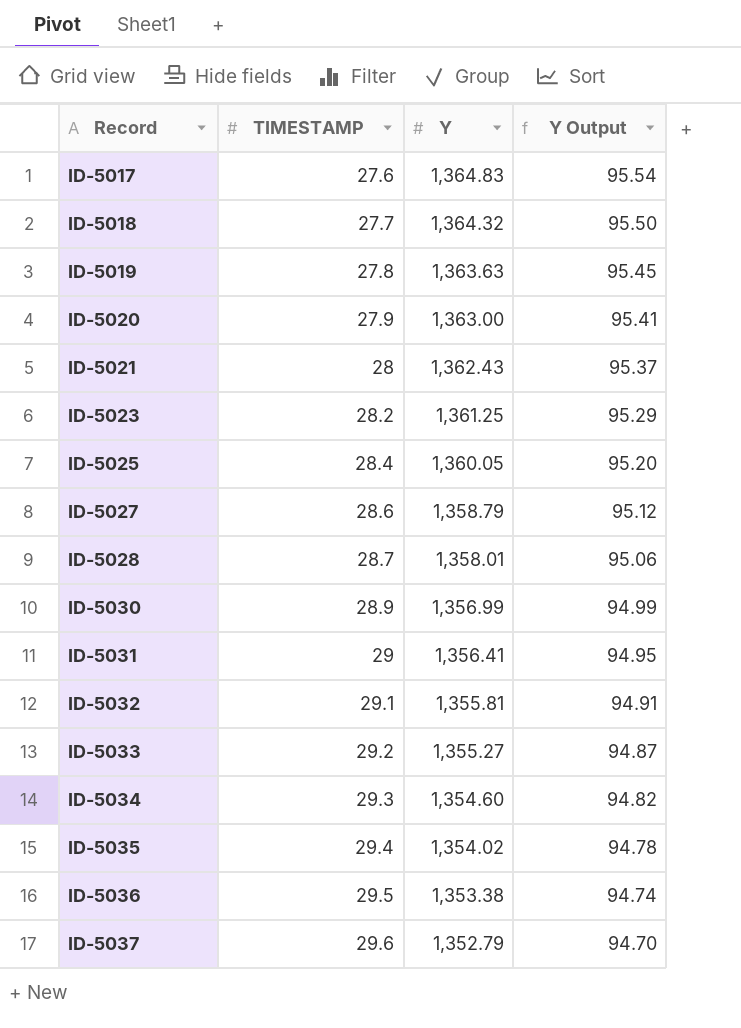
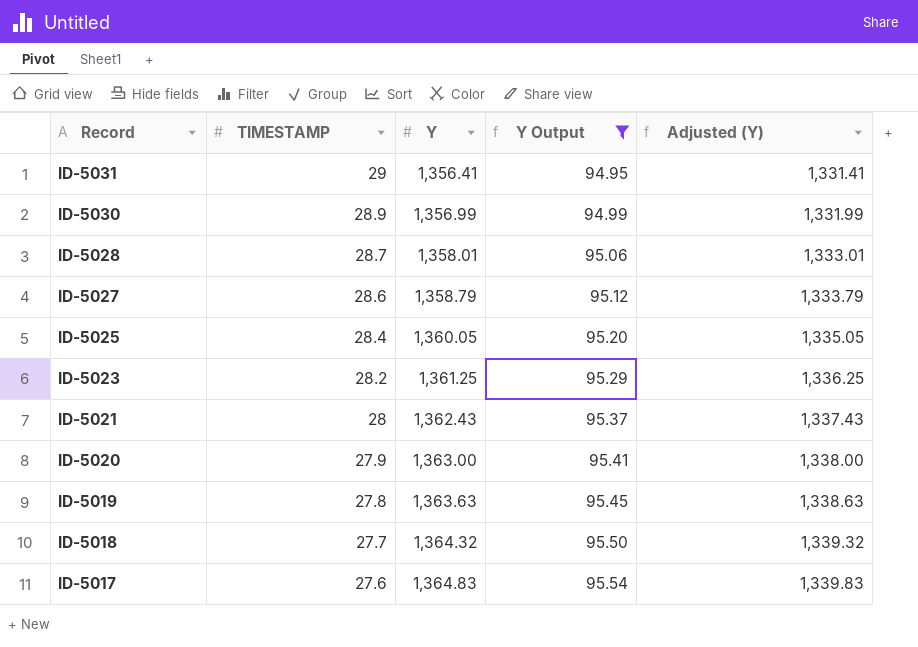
filter: none -> Y Output >= 94.95
row order: Record ascending -> Record descending
column Adjusted (Y) | formula: none -> [Y] - 25

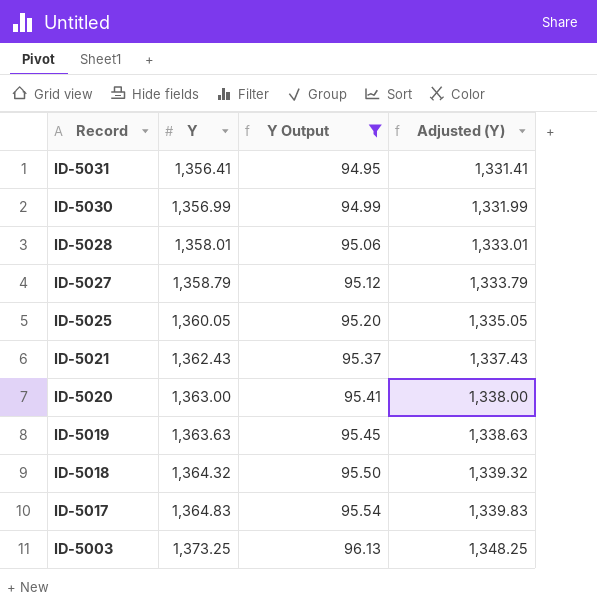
column TIMESTAMP | position: 2 -> none
row ID-5023: 28.2 | 1,361.25 | 95.29 | 1,336.25 -> none
row ID-5003: none -> 1,373.25 | 96.13 | 1,348.25

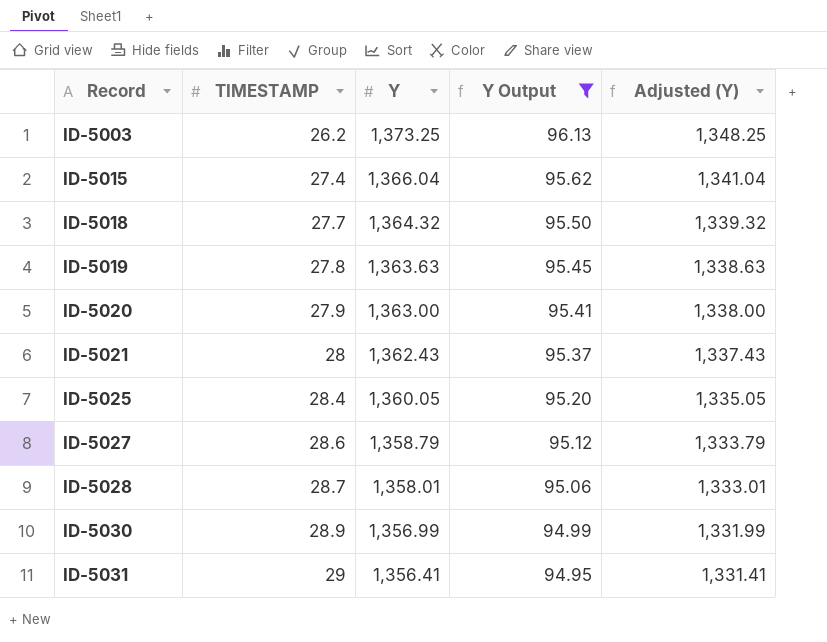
row order: Record descending -> Record ascending
column TIMESTAMP | position: none -> 2
row ID-5017: 1,364.83 | 95.54 | 1,339.83 -> none
row ID-5015: none -> 27.4 | 1,366.04 | 95.62 | 1,341.04

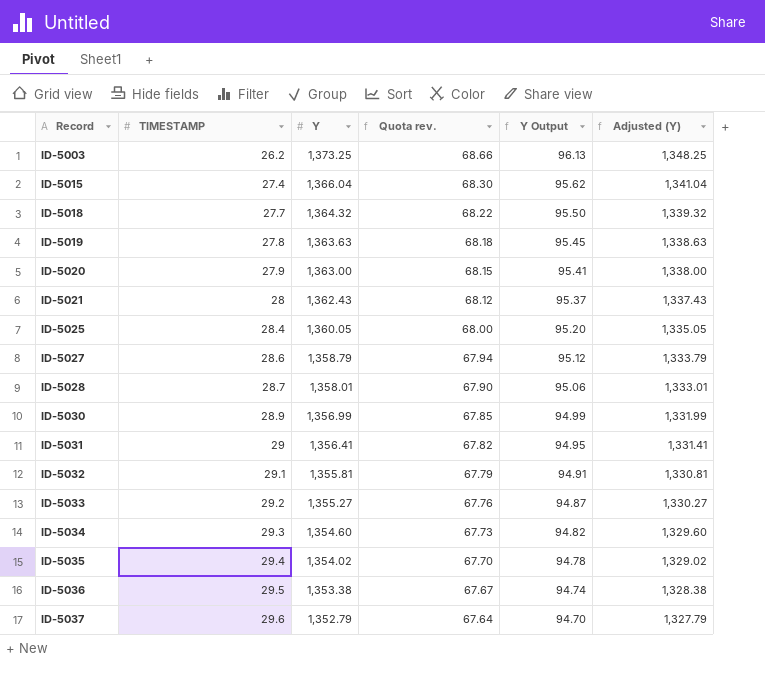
filter: Y Output >= 94.95 -> none
column Quota rev. | formula: none -> [Y] * 0.05

